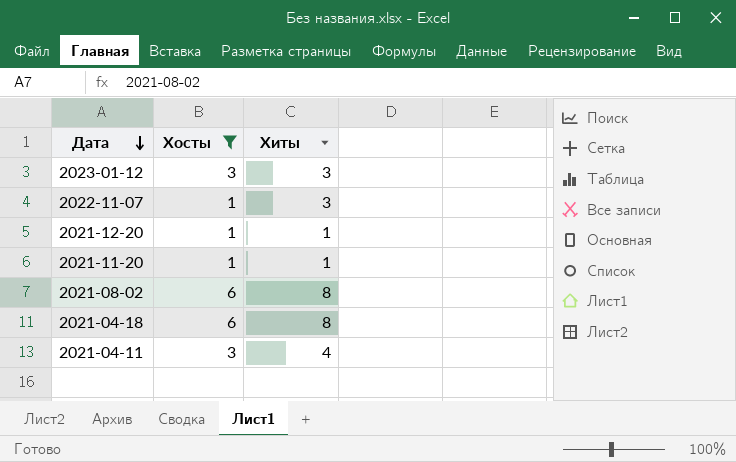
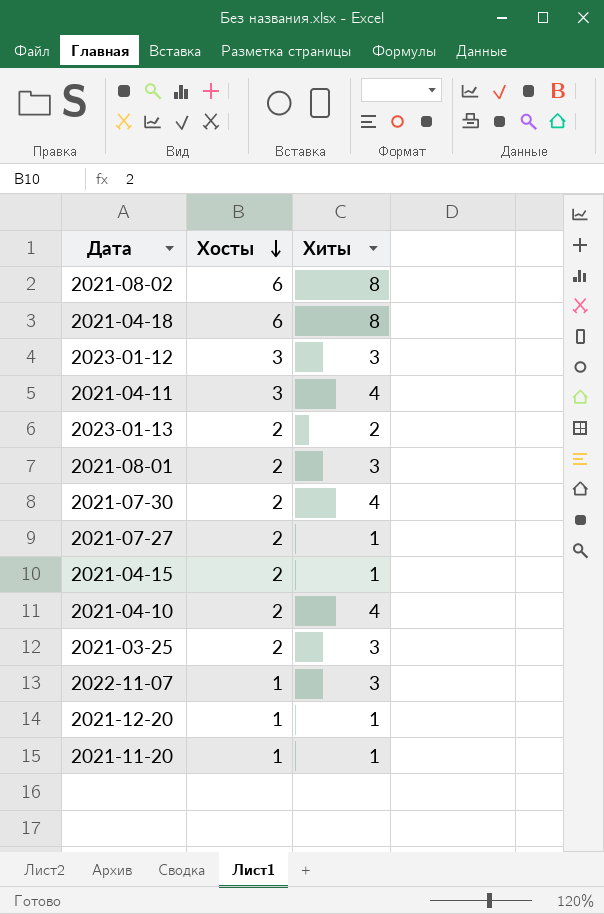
filter: Хосты != 2 -> none
row order: Дата descending -> Хосты descending

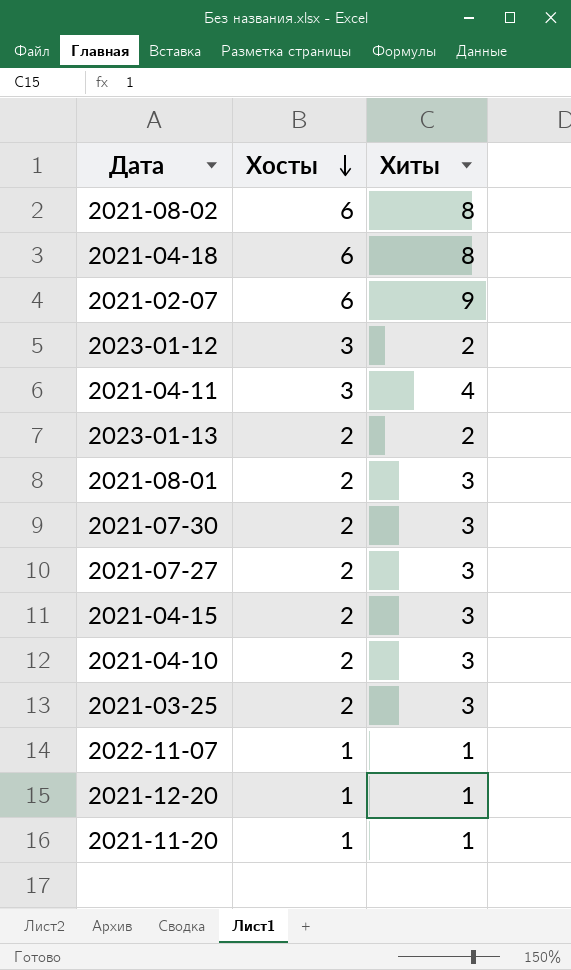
row 2021-02-07: none -> 6 | 9
2023-01-12 | Хиты: 3 -> 2
2021-07-30 | Хиты: 4 -> 3
2021-07-27 | Хиты: 1 -> 3
2021-04-15 | Хиты: 1 -> 3
2021-04-10 | Хиты: 4 -> 3
2022-11-07 | Хиты: 3 -> 1

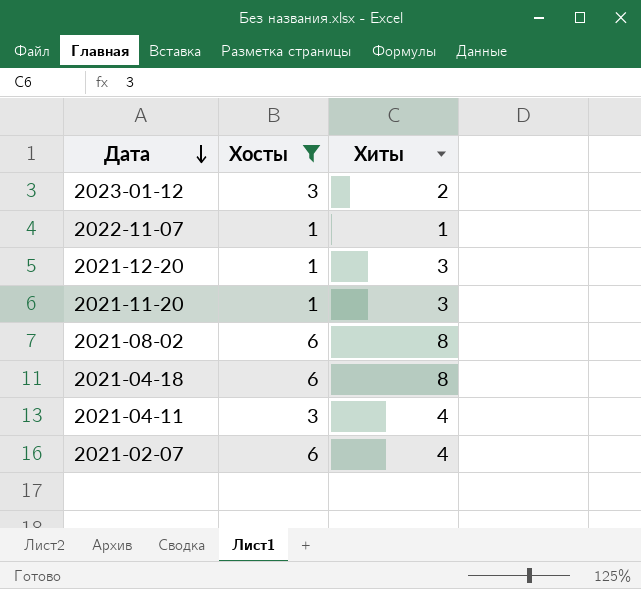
filter: none -> Хосты != 2
row order: Хосты descending -> Дата descending
2021-12-20 | Хиты: 1 -> 3
2021-11-20 | Хиты: 1 -> 3
2021-02-07 | Хиты: 9 -> 4

